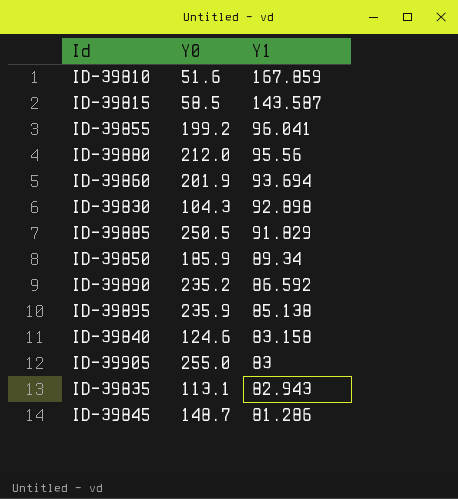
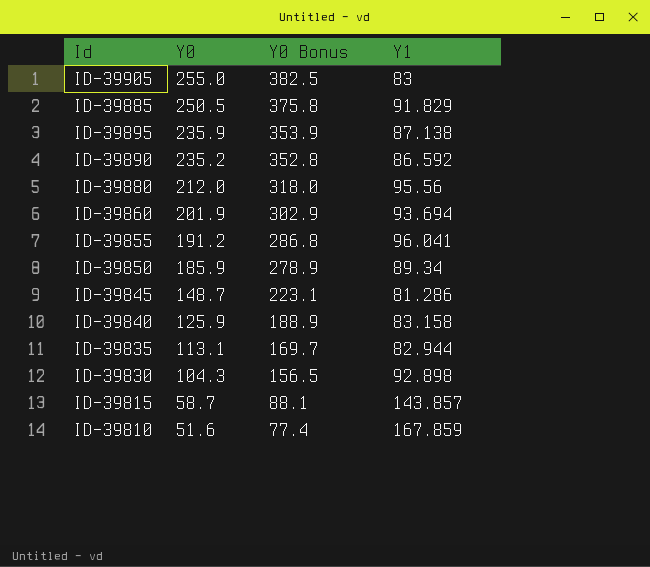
row order: Y1 descending -> Y0 descending
column Y0 Bonus | formula: none -> [Y0] * 1.5
ID-39895 | Y1: 85.138 -> 87.138
ID-39855 | Y0: 199.2 -> 191.2
ID-39840 | Y0: 124.6 -> 125.9
ID-39835 | Y1: 82.943 -> 82.944
ID-39815 | Y0: 58.5 -> 58.7
ID-39815 | Y1: 143.587 -> 143.857

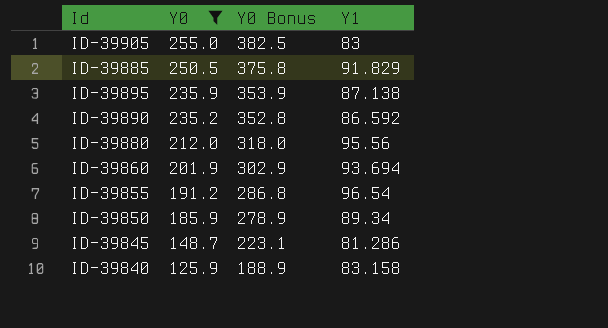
filter: none -> Y0 >= 125.9
ID-39855 | Y1: 96.041 -> 96.54

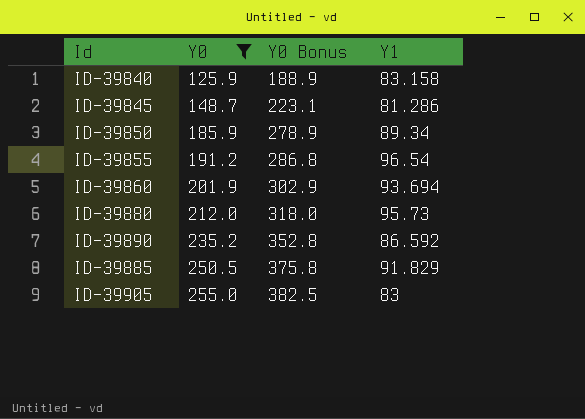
row order: Y0 descending -> Y0 ascending
row ID-39895: 235.9 | 353.9 | 87.138 -> none
ID-39880 | Y1: 95.56 -> 95.73

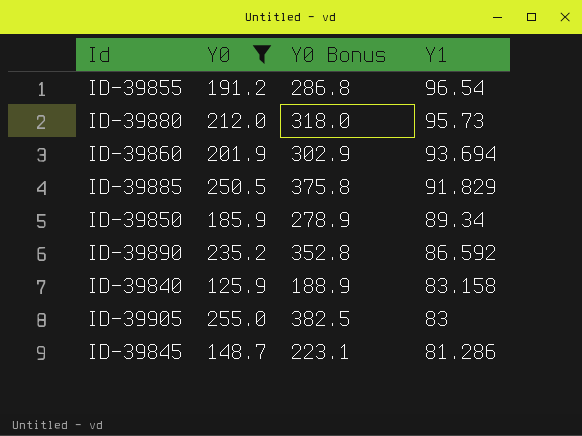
row order: Y0 ascending -> Y1 descending

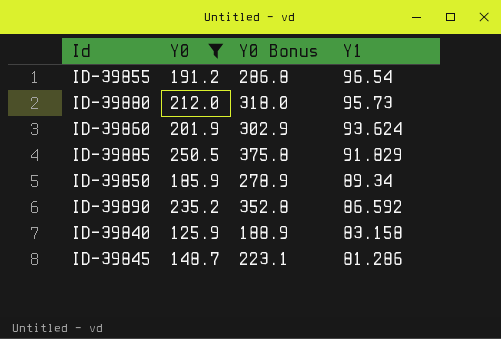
row ID-39905: 255.0 | 382.5 | 83 -> none
ID-39860 | Y1: 93.694 -> 93.624

